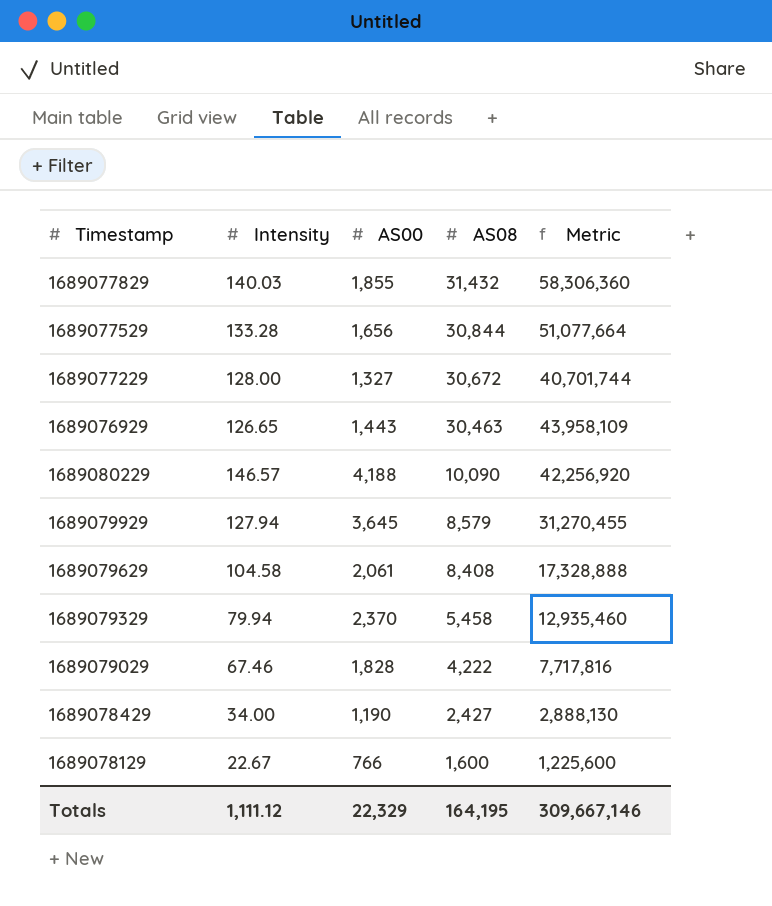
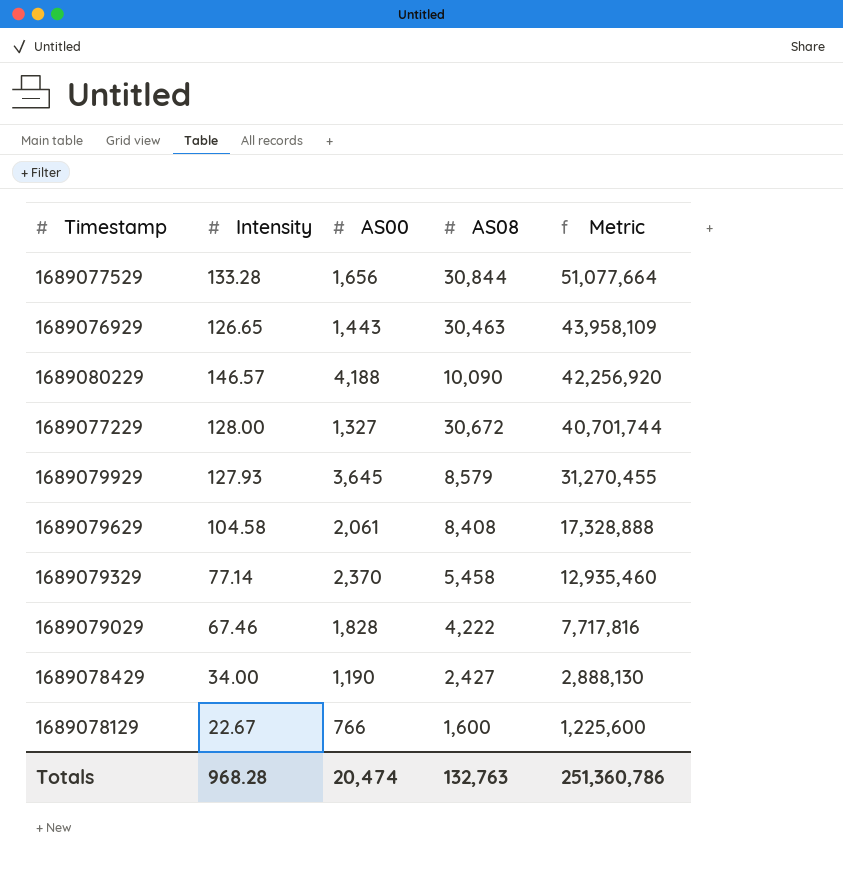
row order: AS08 descending -> Metric descending
row 1689077829: 140.03 | 1,855 | 31,432 | 58,306,360 -> none
1689079929 | Intensity: 127.94 -> 127.93
1689079329 | Intensity: 79.94 -> 77.14
Totals | Intensity: 1,111.12 -> 968.28
Totals | AS00: 22,329 -> 20,474
Totals | AS08: 164,195 -> 132,763
Totals | Metric: 309,667,146 -> 251,360,786

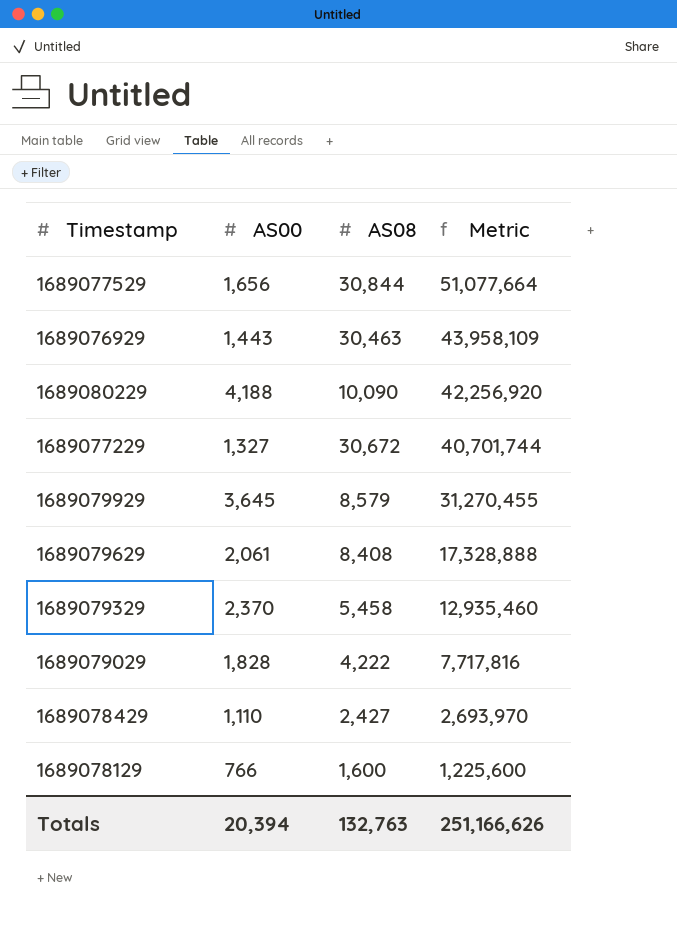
column Intensity | position: 2 -> none
1689078429 | AS00: 1,190 -> 1,110
1689078429 | Metric: 2,888,130 -> 2,693,970
Totals | AS00: 20,474 -> 20,394
Totals | Metric: 251,360,786 -> 251,166,626

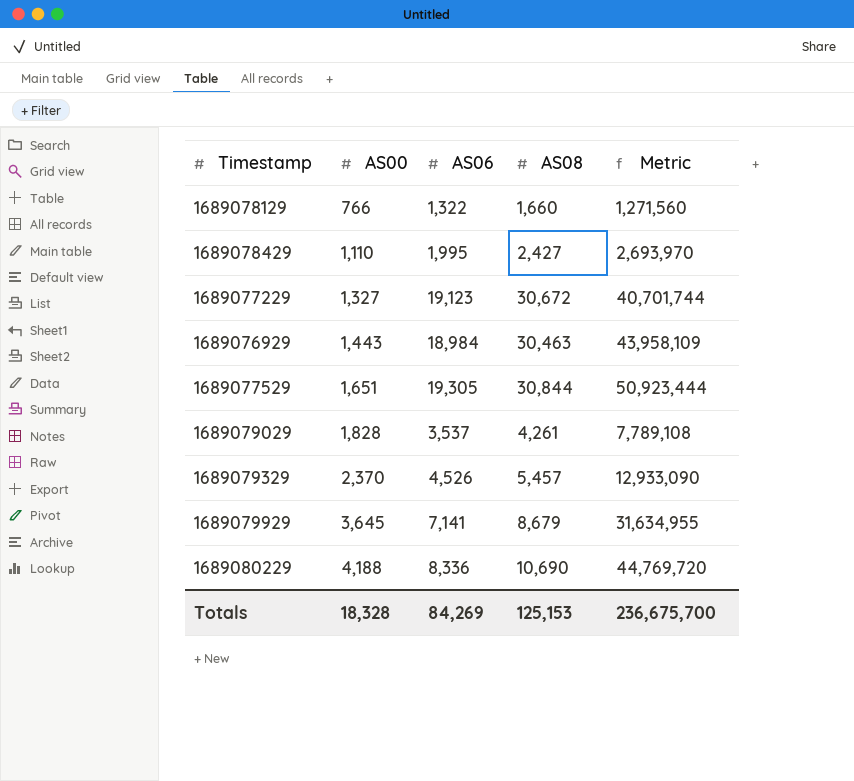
row order: Metric descending -> AS00 ascending
column AS06 | position: none -> 3
row 1689079629: 2,061 | 8,408 | 17,328,888 -> none
1689078129 | AS08: 1,600 -> 1,660
1689078129 | Metric: 1,225,600 -> 1,271,560
1689077529 | AS00: 1,656 -> 1,651
1689077529 | Metric: 51,077,664 -> 50,923,444
1689079029 | AS08: 4,222 -> 4,261
1689079029 | Metric: 7,717,816 -> 7,789,108
1689079329 | AS08: 5,458 -> 5,457
1689079329 | Metric: 12,935,460 -> 12,933,090
1689079929 | AS08: 8,579 -> 8,679
1689079929 | Metric: 31,270,455 -> 31,634,955
1689080229 | AS08: 10,090 -> 10,690
1689080229 | Metric: 42,256,920 -> 44,769,720
Totals | AS00: 20,394 -> 18,328
Totals | AS08: 132,763 -> 125,153
Totals | Metric: 251,166,626 -> 236,675,700

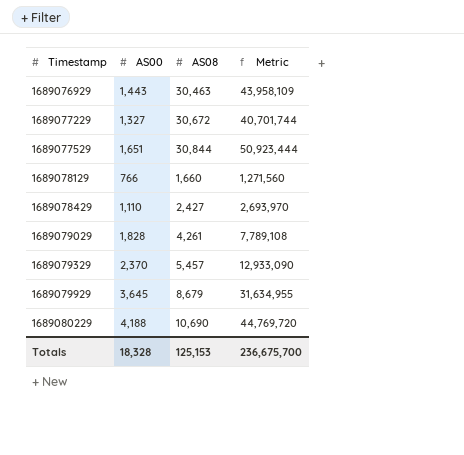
row order: AS00 ascending -> Timestamp ascending
column AS06 | position: 3 -> none

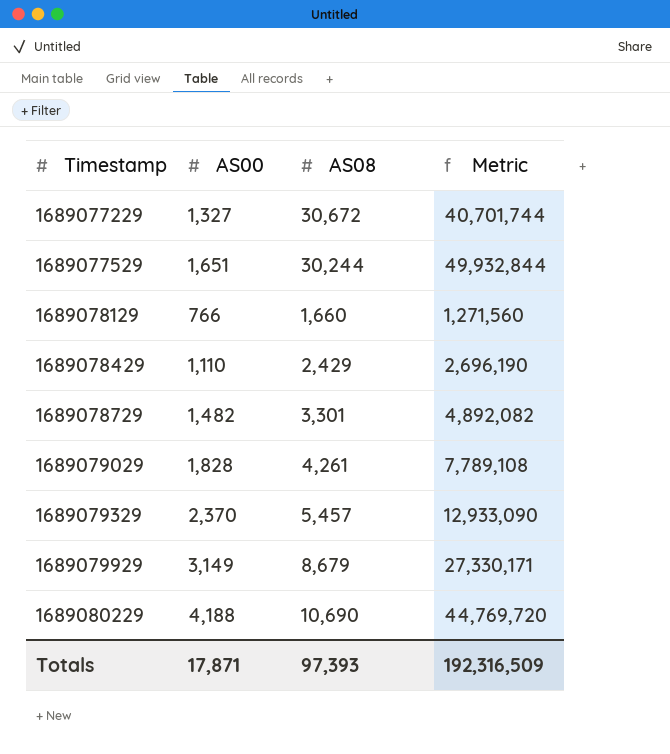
row 1689076929: 1,443 | 30,463 | 43,958,109 -> none
1689077529 | AS08: 30,844 -> 30,244
1689077529 | Metric: 50,923,444 -> 49,932,844
1689078429 | AS08: 2,427 -> 2,429
1689078429 | Metric: 2,693,970 -> 2,696,190
row 1689078729: none -> 1,482 | 3,301 | 4,892,082
1689079929 | AS00: 3,645 -> 3,149
1689079929 | Metric: 31,634,955 -> 27,330,171
Totals | AS00: 18,328 -> 17,871
Totals | AS08: 125,153 -> 97,393
Totals | Metric: 236,675,700 -> 192,316,509

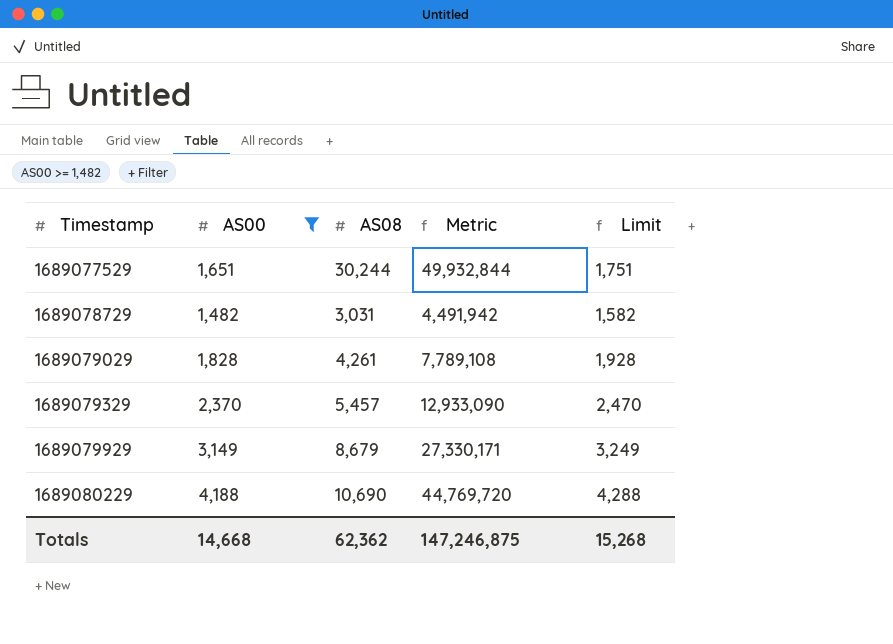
filter: none -> AS00 >= 1,482
column Limit | formula: none -> [AS00] + 100
1689078729 | AS08: 3,301 -> 3,031
1689078729 | Metric: 4,892,082 -> 4,491,942
Totals | AS00: 17,871 -> 14,668
Totals | AS08: 97,393 -> 62,362
Totals | Metric: 192,316,509 -> 147,246,875

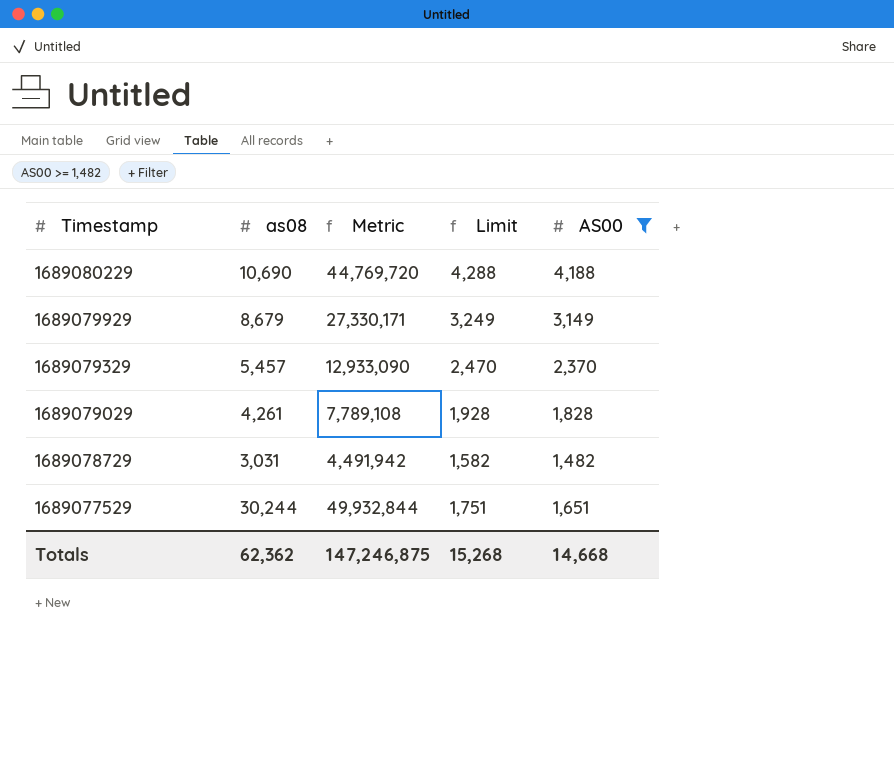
row order: Timestamp ascending -> Timestamp descending
column name: AS08 -> as08
column AS00 | position: 2 -> 5

